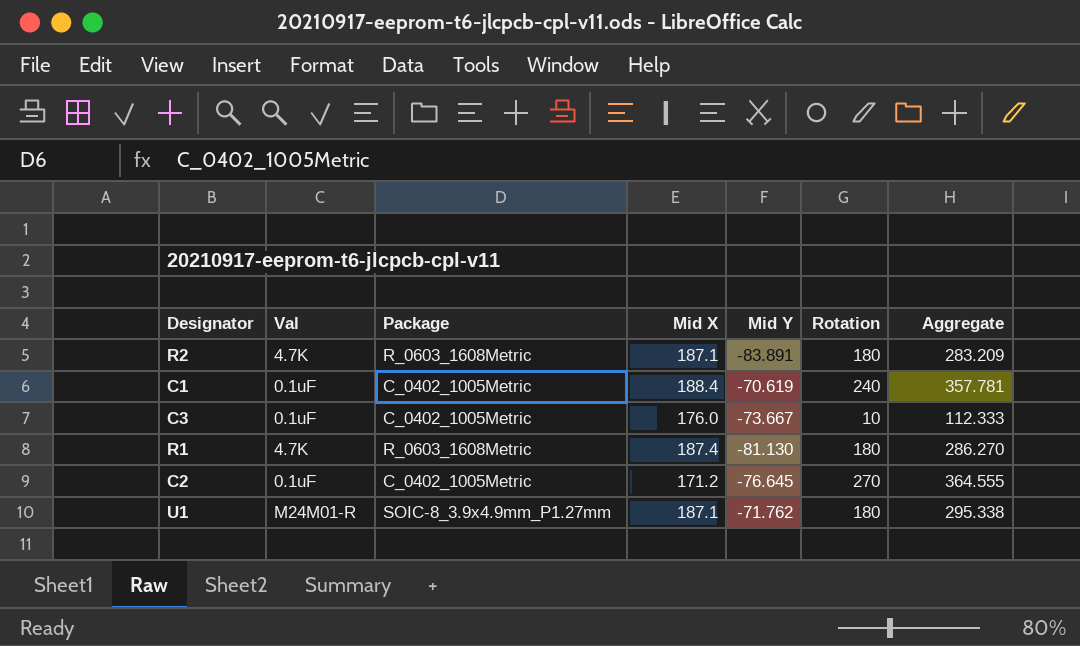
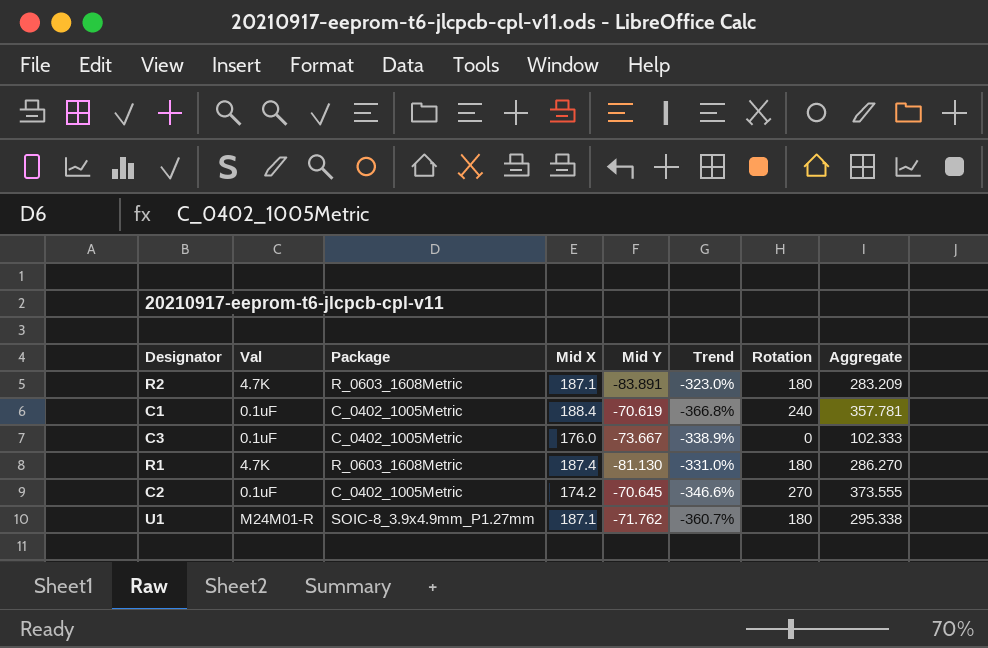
column Trend | formula: none -> ([Mid X] - [Mid Y]) / [Mid Y]
C3 | Rotation: 10 -> 0
C3 | Aggregate: 112.333 -> 102.333
C2 | Mid X: 171.2 -> 174.2
C2 | Mid Y: -76.645 -> -70.645
C2 | Aggregate: 364.555 -> 373.555

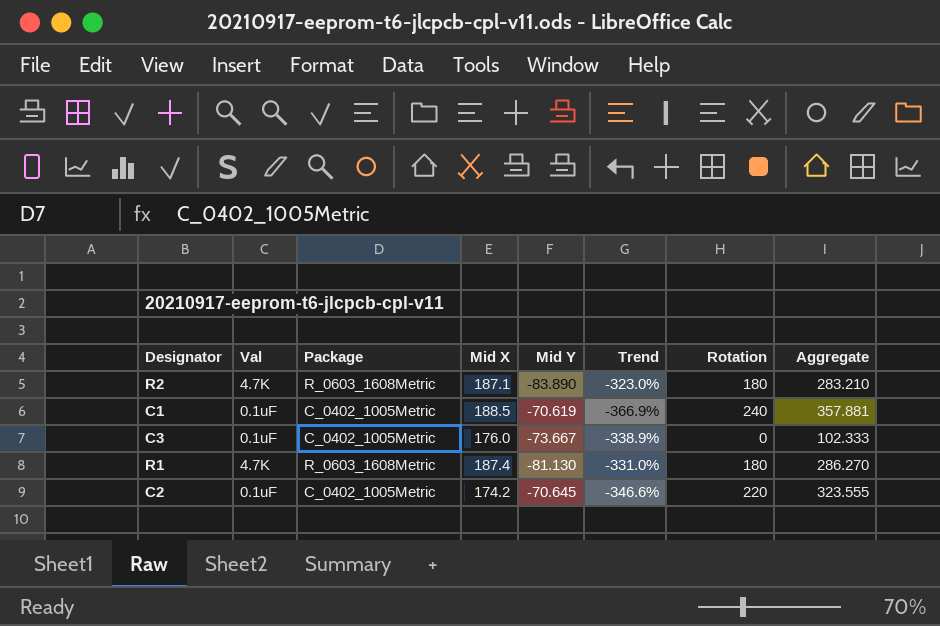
row U1: M24M01-R | SOIC-8_3.9x4.9mm_P1.27mm | 187.1 | -71.762 | -360.7% | 180 | 295.338 -> none
R2 | Mid Y: -83.891 -> -83.890
R2 | Aggregate: 283.209 -> 283.210
C1 | Mid X: 188.4 -> 188.5
C1 | Trend: -366.8% -> -366.9%
C1 | Aggregate: 357.781 -> 357.881
C2 | Rotation: 270 -> 220
C2 | Aggregate: 373.555 -> 323.555

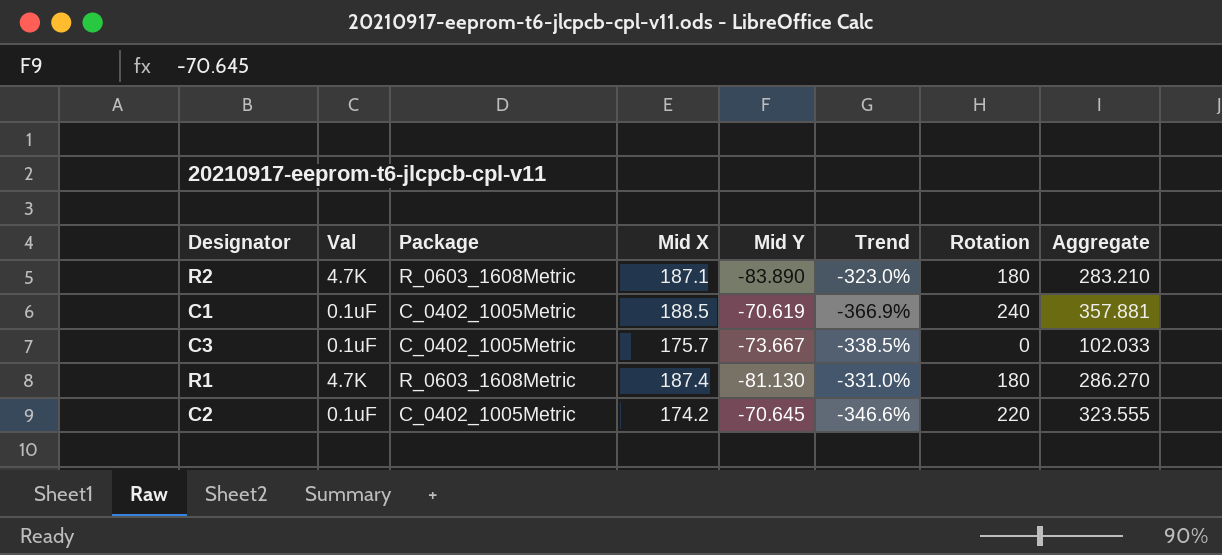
C3 | Mid X: 176.0 -> 175.7
C3 | Trend: -338.9% -> -338.5%
C3 | Aggregate: 102.333 -> 102.033

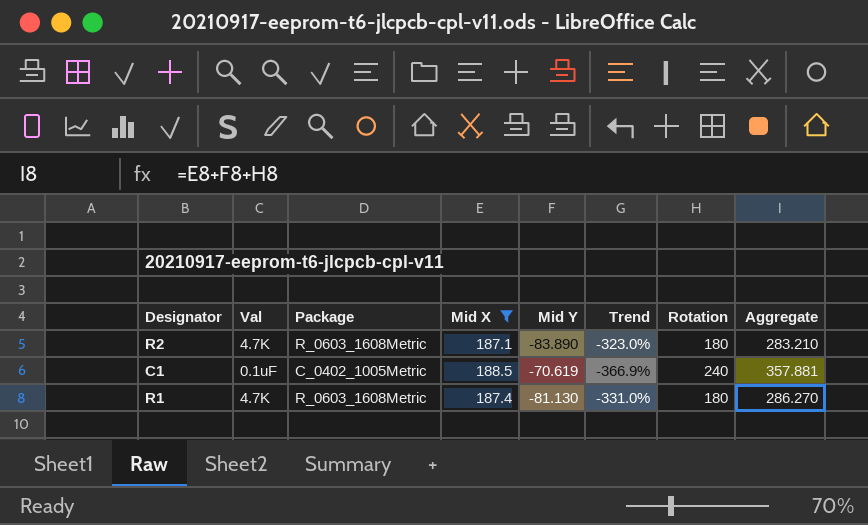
filter: none -> Mid X >= 187.1

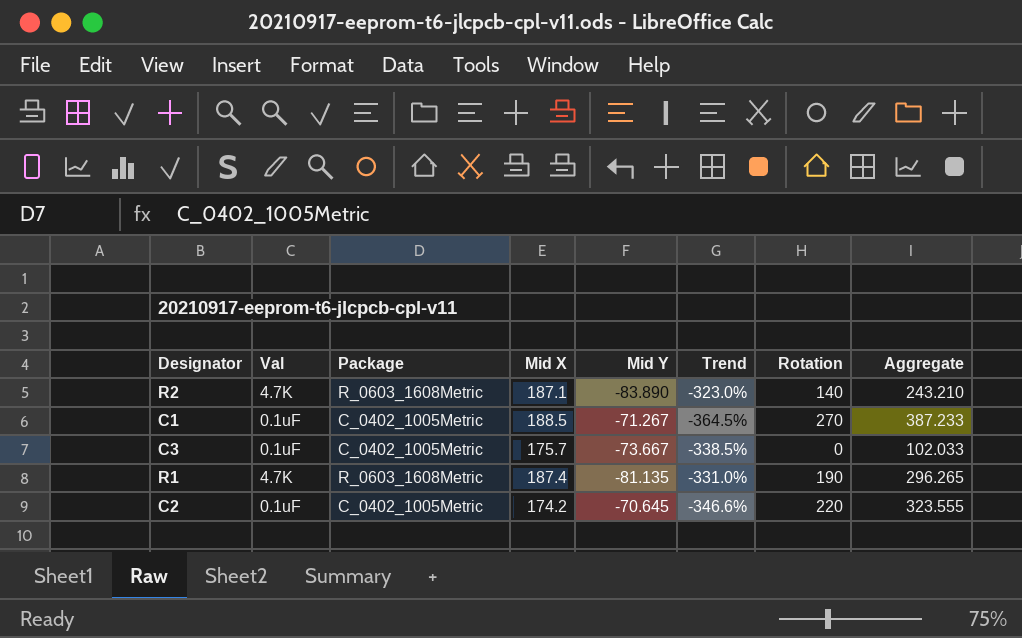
filter: Mid X >= 187.1 -> none
R2 | Rotation: 180 -> 140
R2 | Aggregate: 283.210 -> 243.210
C1 | Mid Y: -70.619 -> -71.267
C1 | Trend: -366.9% -> -364.5%
C1 | Rotation: 240 -> 270
C1 | Aggregate: 357.881 -> 387.233
R1 | Mid Y: -81.130 -> -81.135
R1 | Rotation: 180 -> 190
R1 | Aggregate: 286.270 -> 296.265

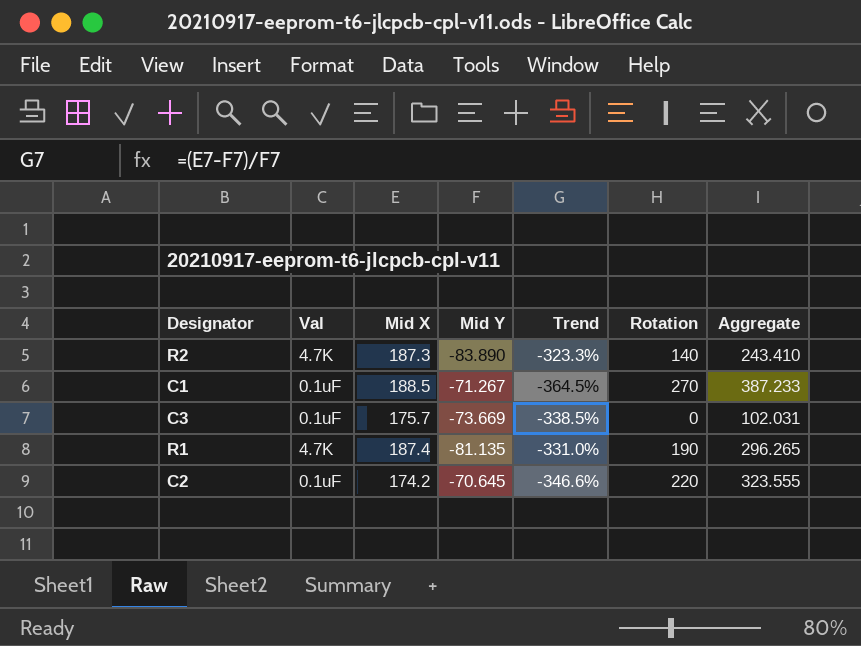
column Package | position: 3 -> none
R2 | Mid X: 187.1 -> 187.3
R2 | Trend: -323.0% -> -323.3%
R2 | Aggregate: 243.210 -> 243.410
C3 | Mid Y: -73.667 -> -73.669
C3 | Aggregate: 102.033 -> 102.031

